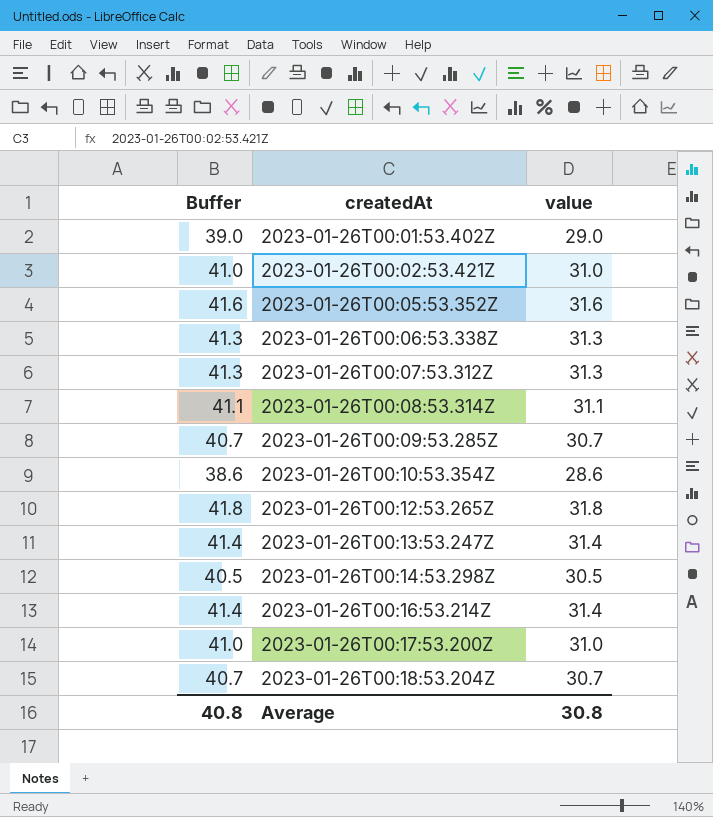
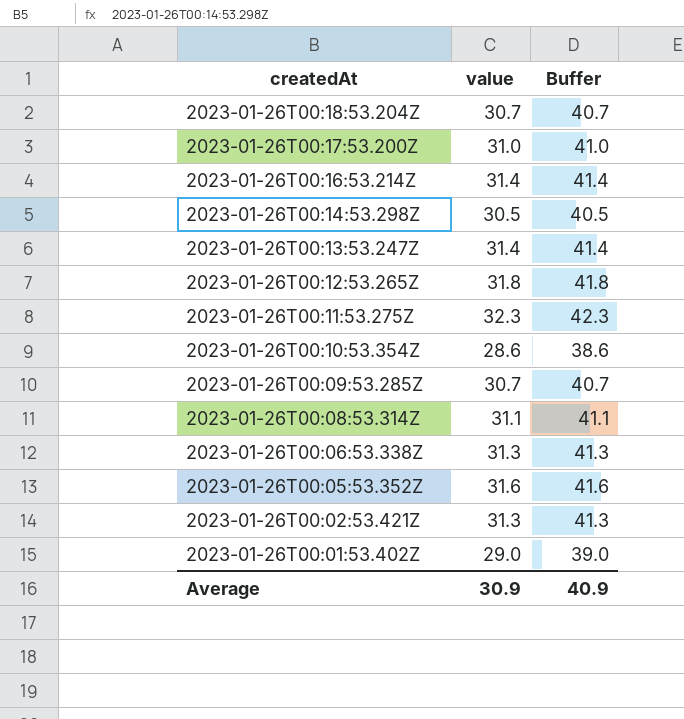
row order: createdAt ascending -> createdAt descending
column Buffer | position: 1 -> 3
row 2023-01-26T00:07:53.312Z: 41.3 | 31.3 -> none
row 2023-01-26T00:11:53.275Z: none -> 32.3 | 42.3
2023-01-26T00:02:53.421Z | value: 31.0 -> 31.3
2023-01-26T00:02:53.421Z | Buffer: 41.0 -> 41.3
Average | value: 30.8 -> 30.9
Average | Buffer: 40.8 -> 40.9

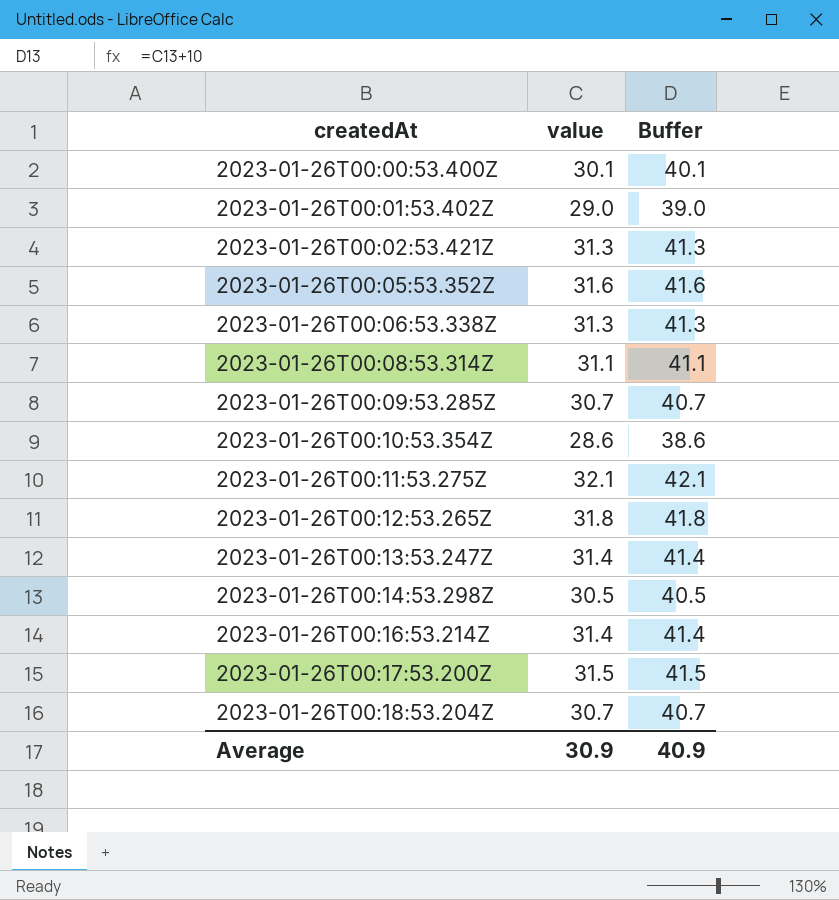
row order: createdAt descending -> createdAt ascending
row 2023-01-26T00:00:53.400Z: none -> 30.1 | 40.1
2023-01-26T00:11:53.275Z | value: 32.3 -> 32.1
2023-01-26T00:11:53.275Z | Buffer: 42.3 -> 42.1
2023-01-26T00:17:53.200Z | value: 31.0 -> 31.5
2023-01-26T00:17:53.200Z | Buffer: 41.0 -> 41.5

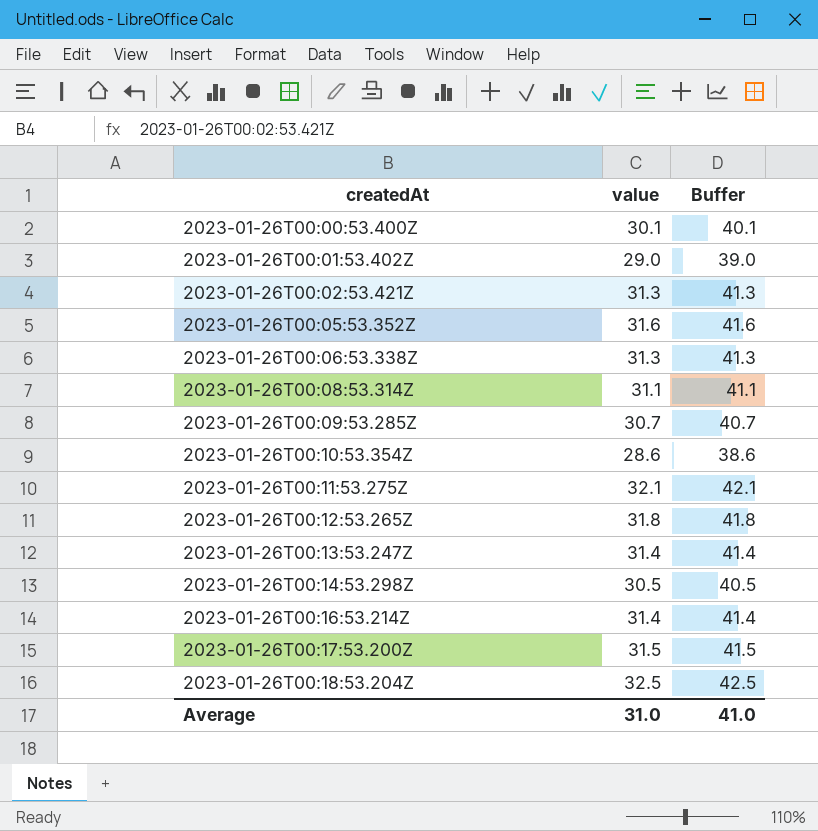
2023-01-26T00:18:53.204Z | value: 30.7 -> 32.5
2023-01-26T00:18:53.204Z | Buffer: 40.7 -> 42.5
Average | value: 30.9 -> 31.0
Average | Buffer: 40.9 -> 41.0

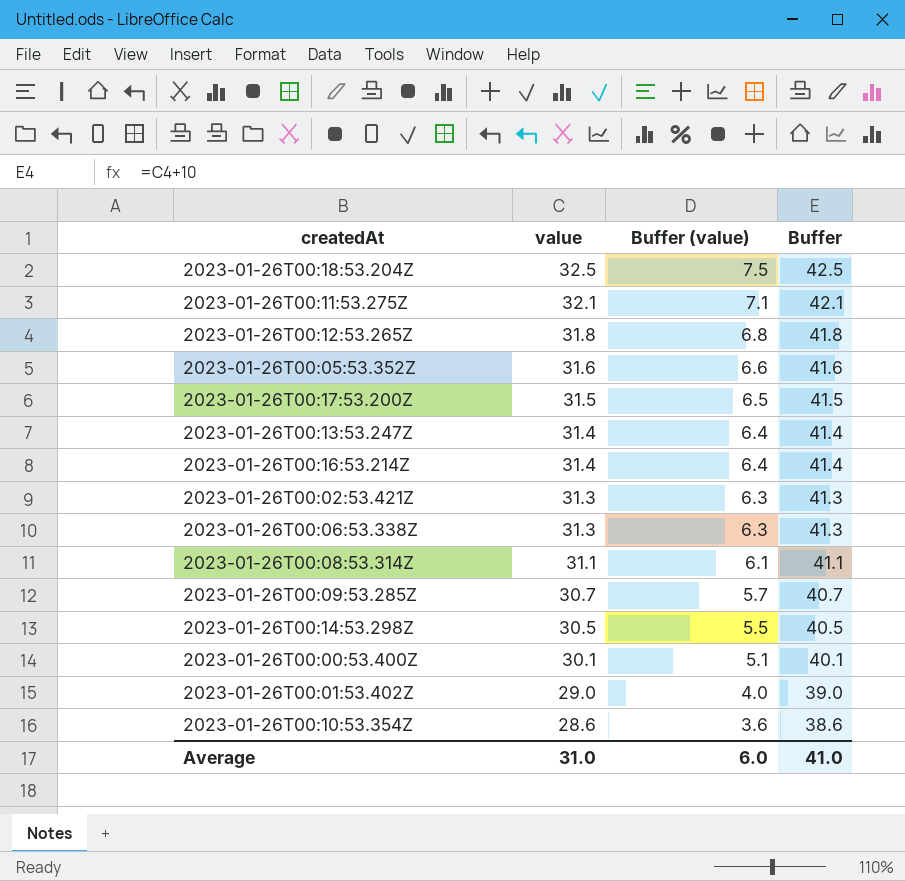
row order: createdAt ascending -> value descending
column Buffer (value) | formula: none -> [value] - 25

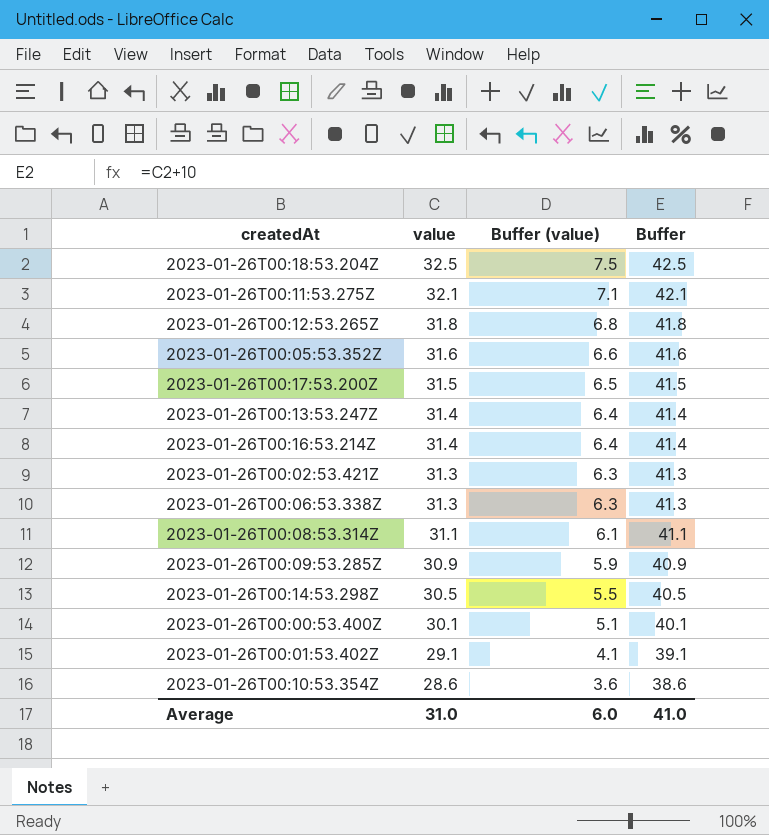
2023-01-26T00:09:53.285Z | value: 30.7 -> 30.9
2023-01-26T00:09:53.285Z | Buffer (value): 5.7 -> 5.9
2023-01-26T00:09:53.285Z | Buffer: 40.7 -> 40.9
2023-01-26T00:01:53.402Z | value: 29.0 -> 29.1
2023-01-26T00:01:53.402Z | Buffer (value): 4.0 -> 4.1
2023-01-26T00:01:53.402Z | Buffer: 39.0 -> 39.1

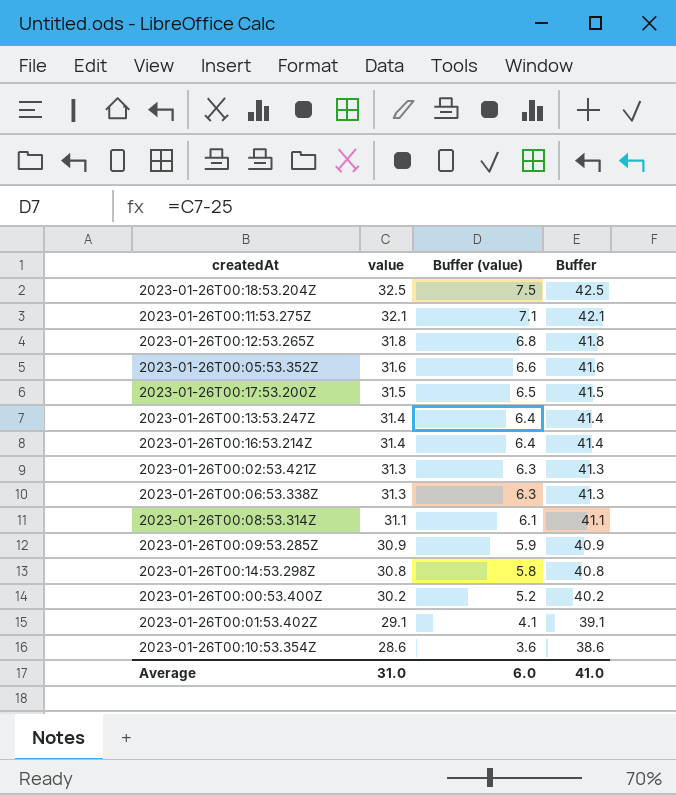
2023-01-26T00:14:53.298Z | value: 30.5 -> 30.8
2023-01-26T00:14:53.298Z | Buffer (value): 5.5 -> 5.8
2023-01-26T00:14:53.298Z | Buffer: 40.5 -> 40.8
2023-01-26T00:00:53.400Z | value: 30.1 -> 30.2
2023-01-26T00:00:53.400Z | Buffer (value): 5.1 -> 5.2
2023-01-26T00:00:53.400Z | Buffer: 40.1 -> 40.2

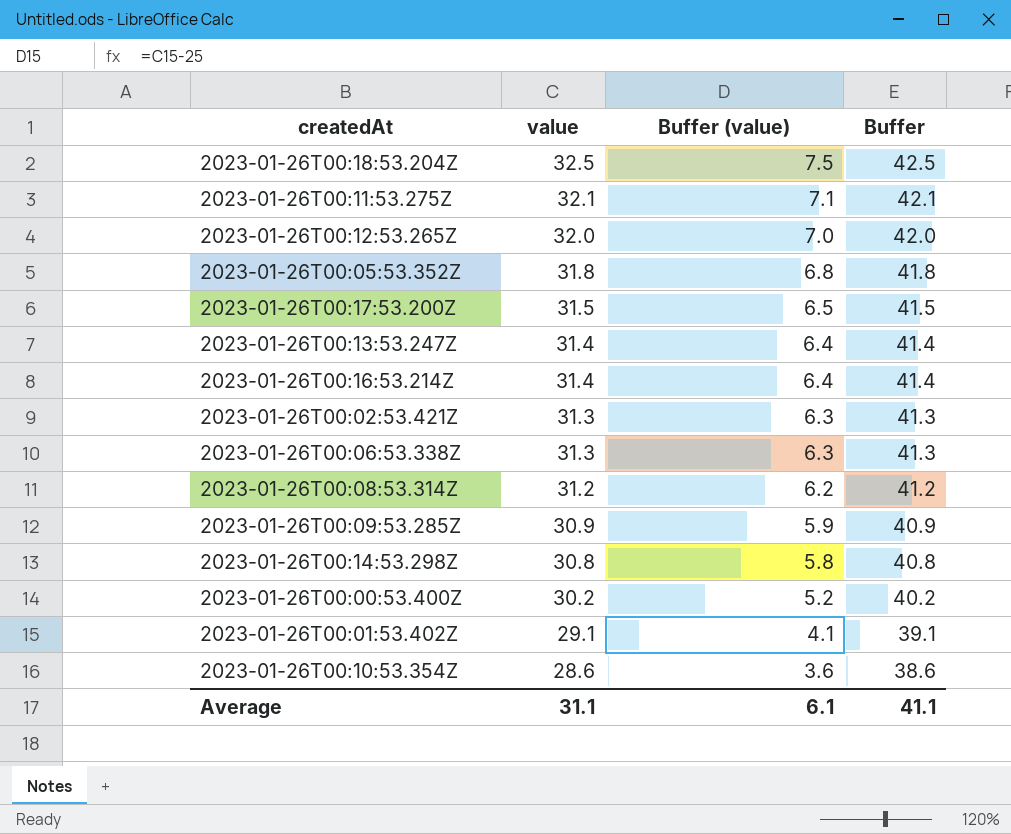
2023-01-26T00:12:53.265Z | value: 31.8 -> 32.0
2023-01-26T00:12:53.265Z | Buffer (value): 6.8 -> 7.0
2023-01-26T00:12:53.265Z | Buffer: 41.8 -> 42.0
2023-01-26T00:05:53.352Z | value: 31.6 -> 31.8
2023-01-26T00:05:53.352Z | Buffer (value): 6.6 -> 6.8
2023-01-26T00:05:53.352Z | Buffer: 41.6 -> 41.8
2023-01-26T00:08:53.314Z | value: 31.1 -> 31.2
2023-01-26T00:08:53.314Z | Buffer (value): 6.1 -> 6.2
2023-01-26T00:08:53.314Z | Buffer: 41.1 -> 41.2
Average | value: 31.0 -> 31.1
Average | Buffer (value): 6.0 -> 6.1
Average | Buffer: 41.0 -> 41.1

